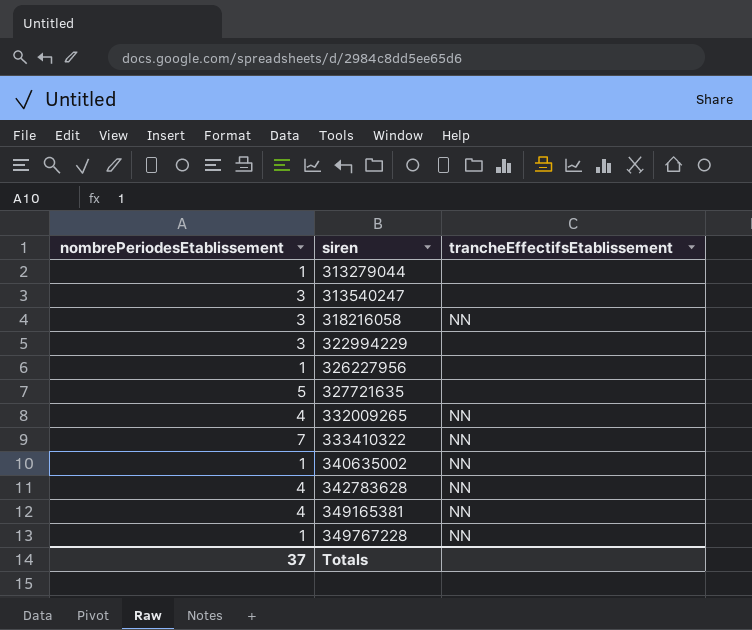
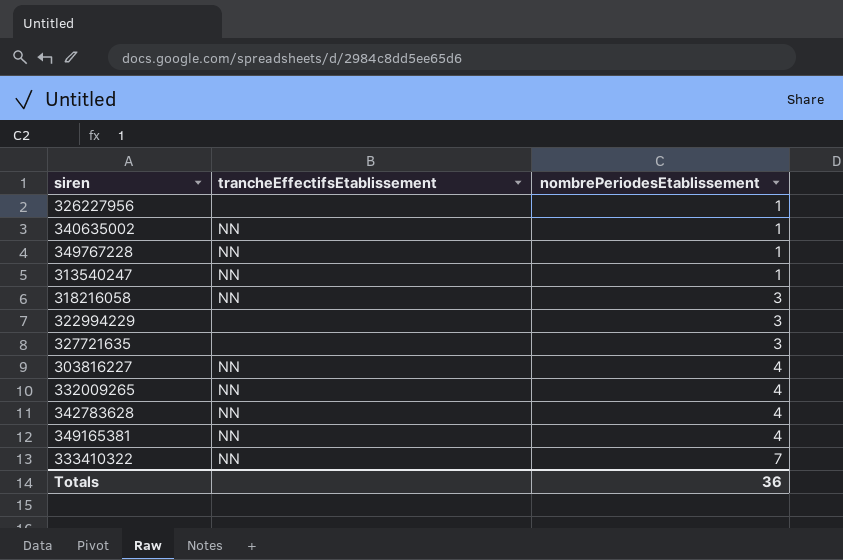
row order: siren ascending -> nombrePeriodesEtablissement ascending
column nombrePeriodesEtablissement | position: 1 -> 3
row 313279044: 1 | none -> none
313540247 | trancheEffectifsEtablissement: none -> NN
313540247 | nombrePeriodesEtablissement: 3 -> 1
327721635 | nombrePeriodesEtablissement: 5 -> 3
row 303816227: none -> NN | 4
Totals | nombrePeriodesEtablissement: 37 -> 36

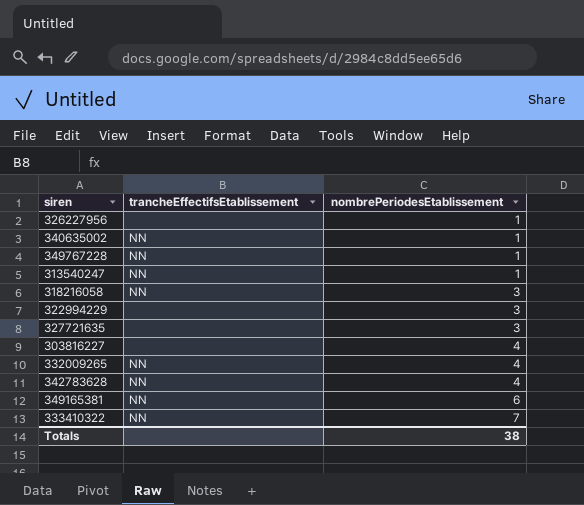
303816227 | trancheEffectifsEtablissement: NN -> none
349165381 | nombrePeriodesEtablissement: 4 -> 6
Totals | nombrePeriodesEtablissement: 36 -> 38

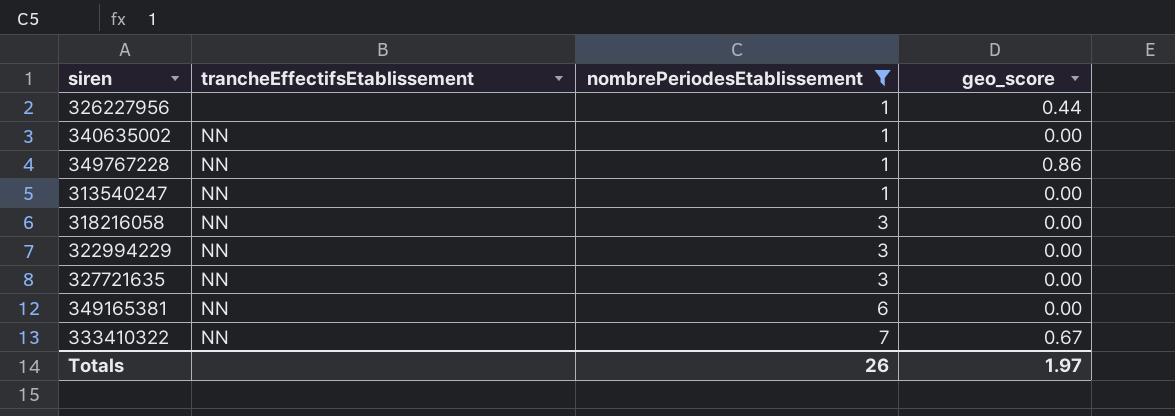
filter: none -> nombrePeriodesEtablissement != 4
column geo_score | position: none -> 4
322994229 | trancheEffectifsEtablissement: none -> NN
327721635 | trancheEffectifsEtablissement: none -> NN
Totals | nombrePeriodesEtablissement: 38 -> 26

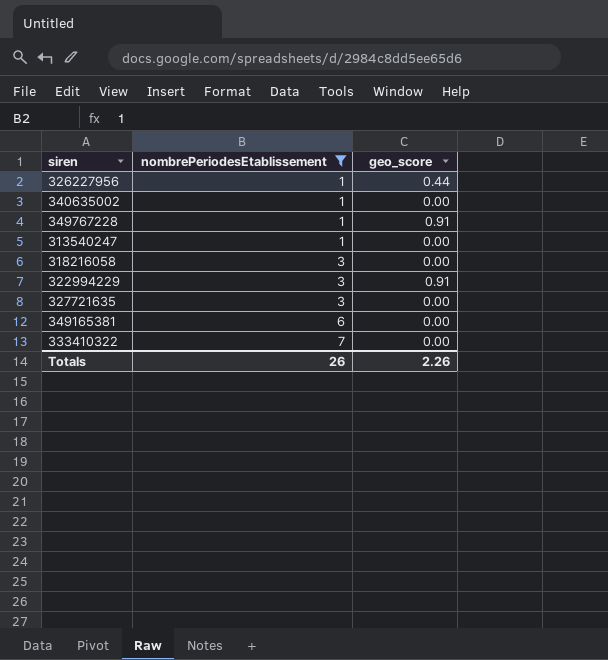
column trancheEffectifsEtablissement | position: 2 -> none
349767228 | geo_score: 0.86 -> 0.91
322994229 | geo_score: 0.00 -> 0.91
333410322 | geo_score: 0.67 -> 0.00
Totals | geo_score: 1.97 -> 2.26

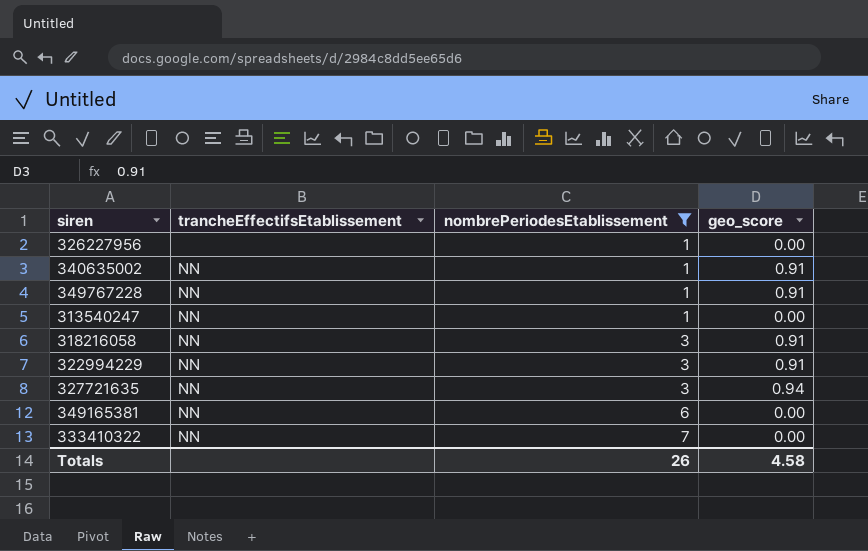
column trancheEffectifsEtablissement | position: none -> 2
326227956 | geo_score: 0.44 -> 0.00
340635002 | geo_score: 0.00 -> 0.91
318216058 | geo_score: 0.00 -> 0.91
327721635 | geo_score: 0.00 -> 0.94
Totals | geo_score: 2.26 -> 4.58

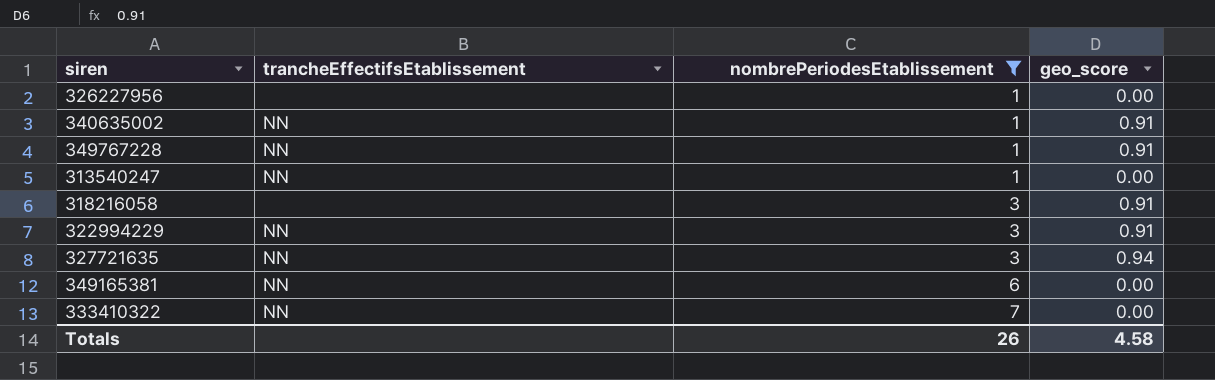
318216058 | trancheEffectifsEtablissement: NN -> none

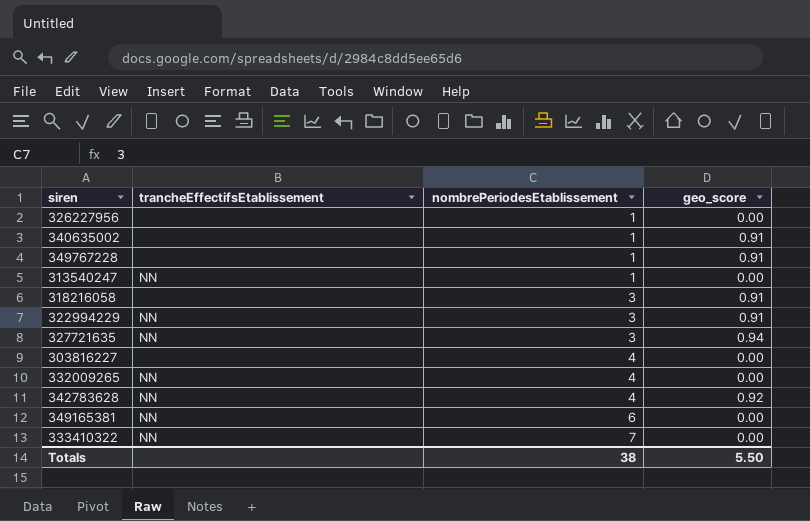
filter: nombrePeriodesEtablissement != 4 -> none
340635002 | trancheEffectifsEtablissement: NN -> none
349767228 | trancheEffectifsEtablissement: NN -> none
Totals | nombrePeriodesEtablissement: 26 -> 38
Totals | geo_score: 4.58 -> 5.50

